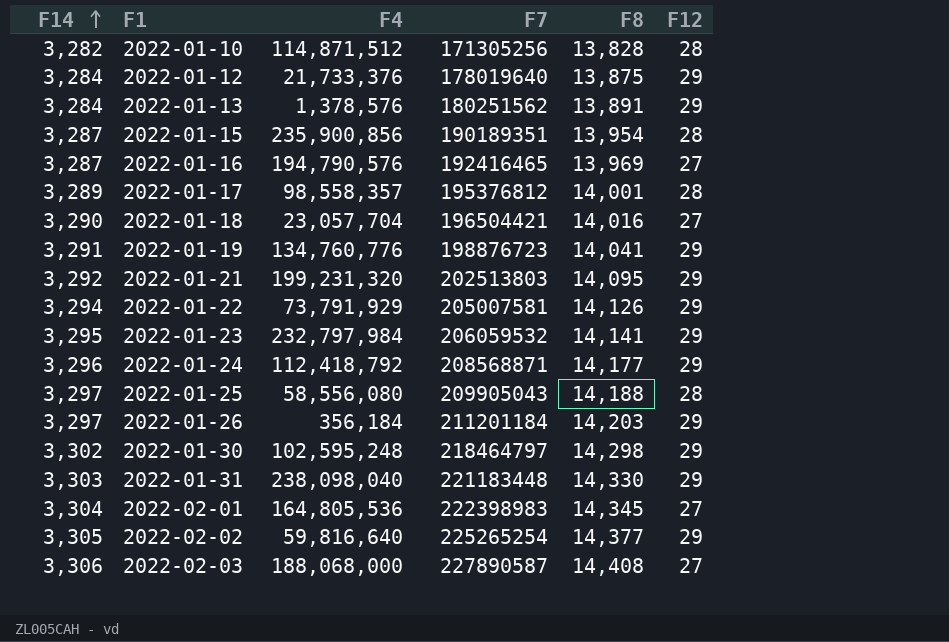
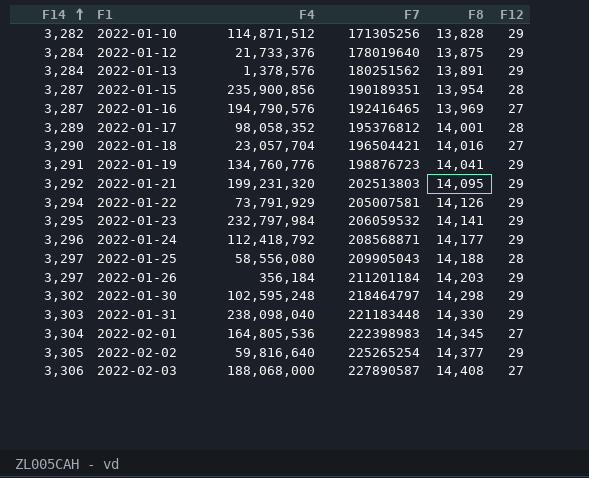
2022-01-10 | F12: 28 -> 29
2022-01-17 | F4: 98,558,357 -> 98,058,352

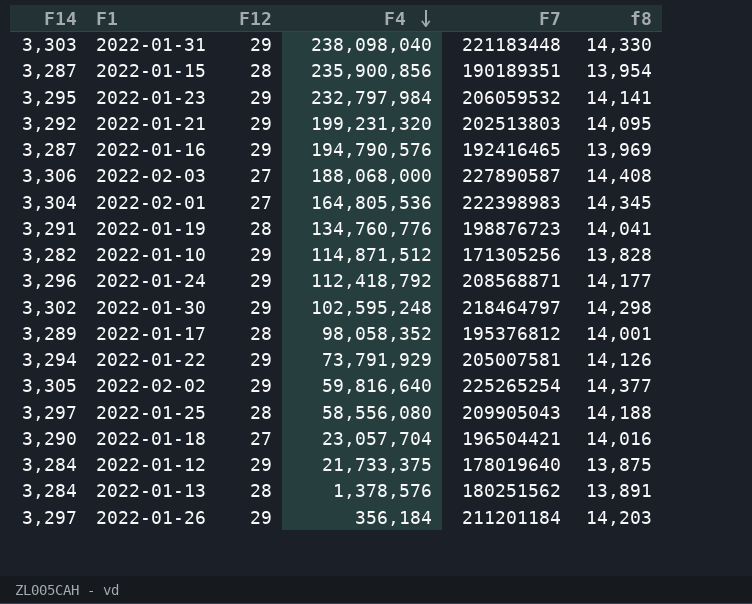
row order: F14 ascending -> F4 descending
column F12 | position: 6 -> 3
column name: F8 -> f8
2022-01-16 | F12: 27 -> 29
2022-01-19 | F12: 29 -> 28
2022-01-12 | F4: 21,733,376 -> 21,733,375
2022-01-13 | F12: 29 -> 28

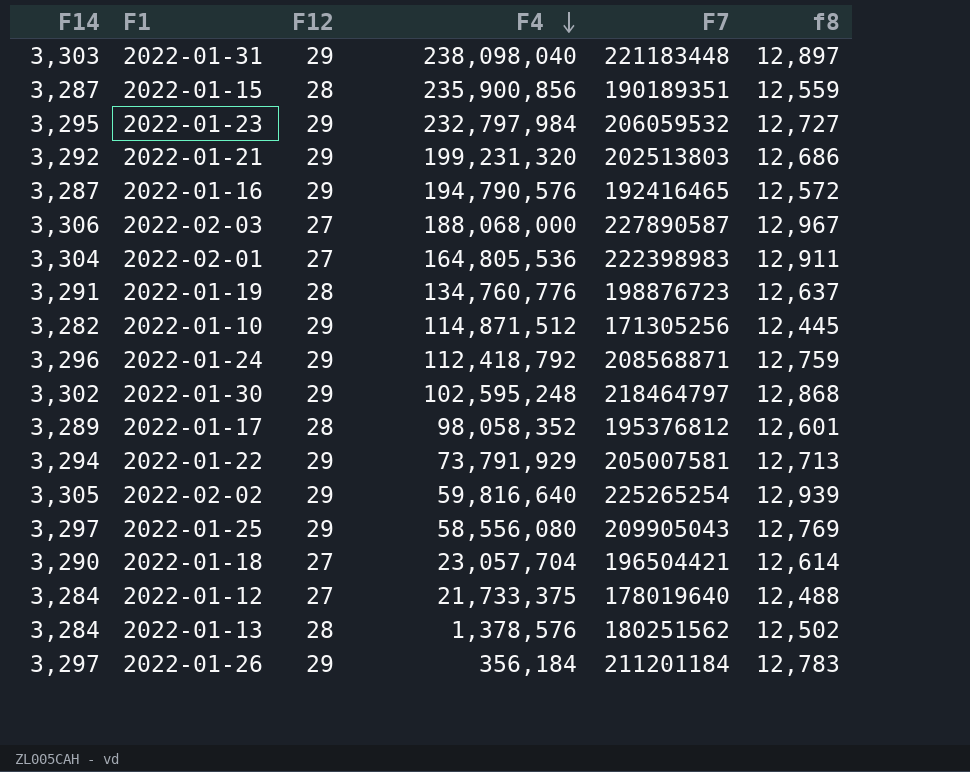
2022-01-31 | f8: 14,330 -> 12,897
2022-01-15 | f8: 13,954 -> 12,559
2022-01-23 | f8: 14,141 -> 12,727
2022-01-21 | f8: 14,095 -> 12,686
2022-01-16 | f8: 13,969 -> 12,572
2022-02-03 | f8: 14,408 -> 12,967
2022-02-01 | f8: 14,345 -> 12,911
2022-01-19 | f8: 14,041 -> 12,637
2022-01-10 | f8: 13,828 -> 12,445
2022-01-24 | f8: 14,177 -> 12,759
2022-01-30 | f8: 14,298 -> 12,868
2022-01-17 | f8: 14,001 -> 12,601
2022-01-22 | f8: 14,126 -> 12,713
2022-02-02 | f8: 14,377 -> 12,939
2022-01-25 | F12: 28 -> 29
2022-01-25 | f8: 14,188 -> 12,769
2022-01-18 | f8: 14,016 -> 12,614
2022-01-12 | F12: 29 -> 27
2022-01-12 | f8: 13,875 -> 12,488
2022-01-13 | f8: 13,891 -> 12,502
2022-01-26 | f8: 14,203 -> 12,783

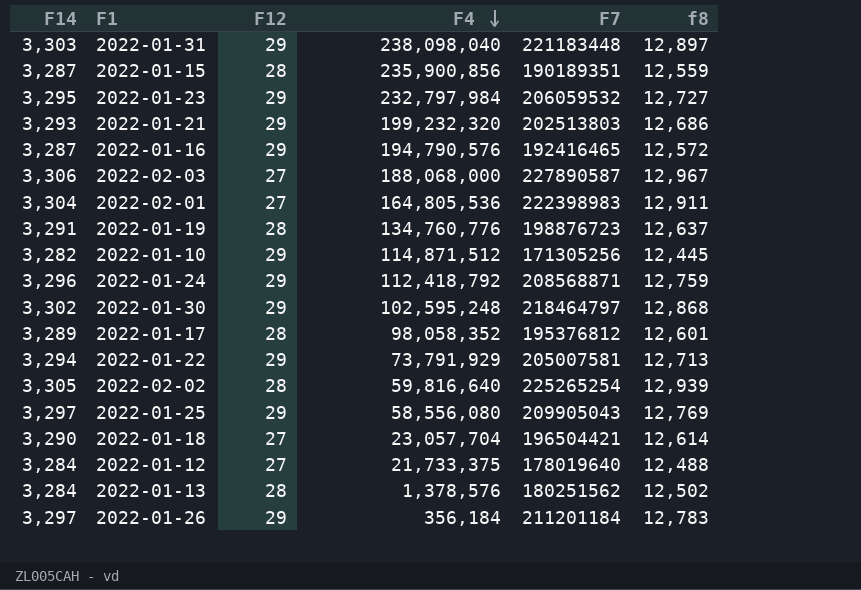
2022-01-21 | F14: 3,292 -> 3,293
2022-01-21 | F4: 199,231,320 -> 199,232,320
2022-02-02 | F12: 29 -> 28

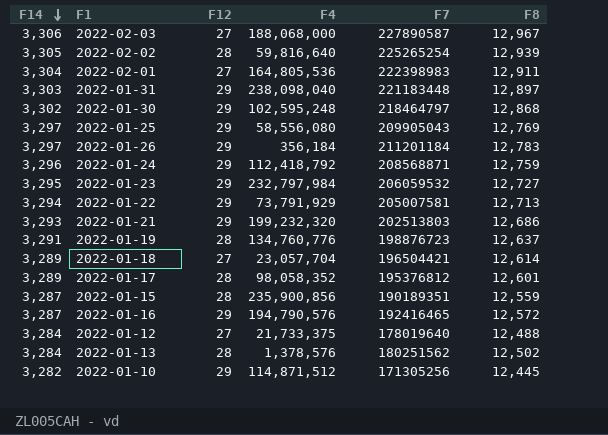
row order: F4 descending -> F14 descending
column name: f8 -> F8
2022-01-18 | F14: 3,290 -> 3,289

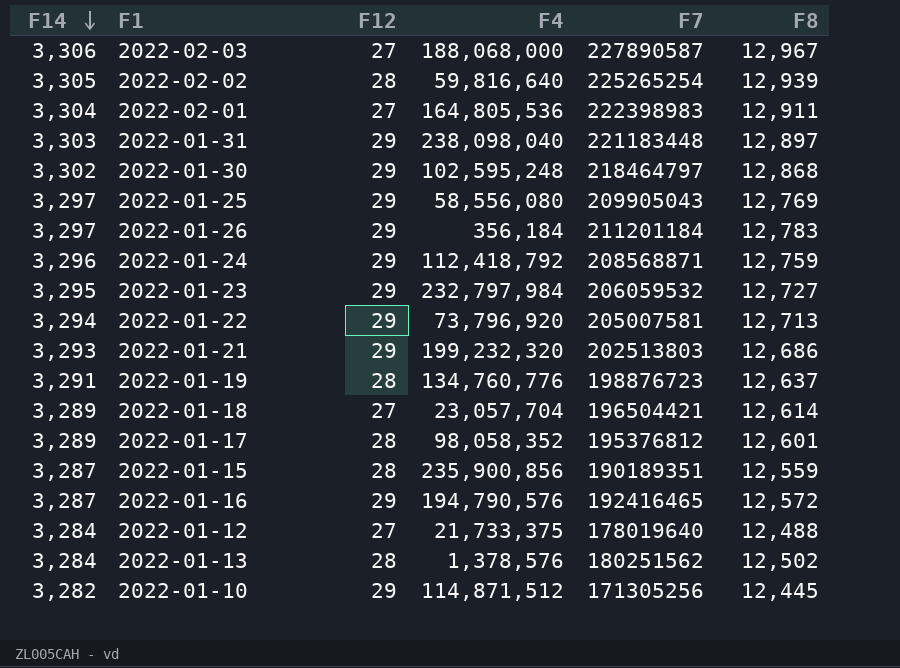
2022-01-22 | F4: 73,791,929 -> 73,796,920

